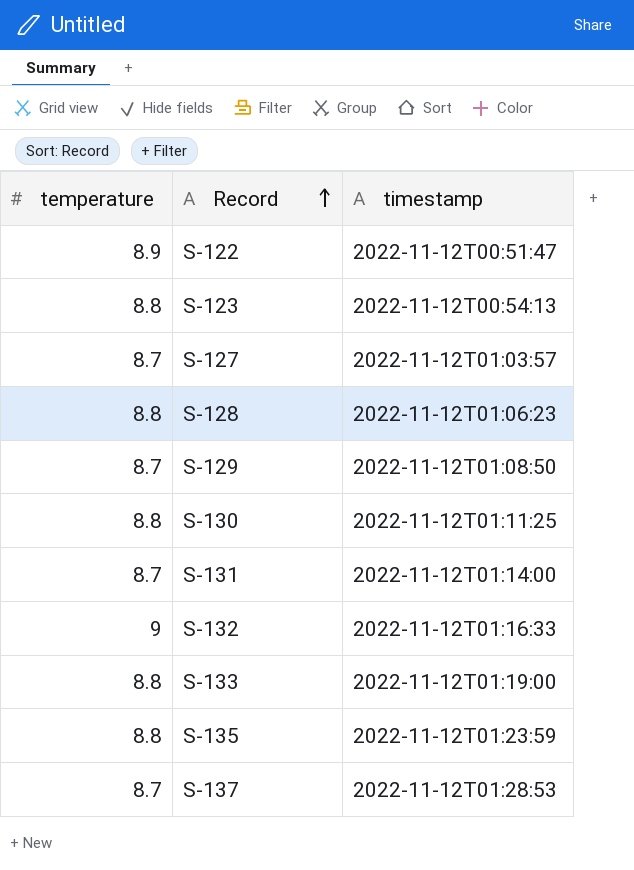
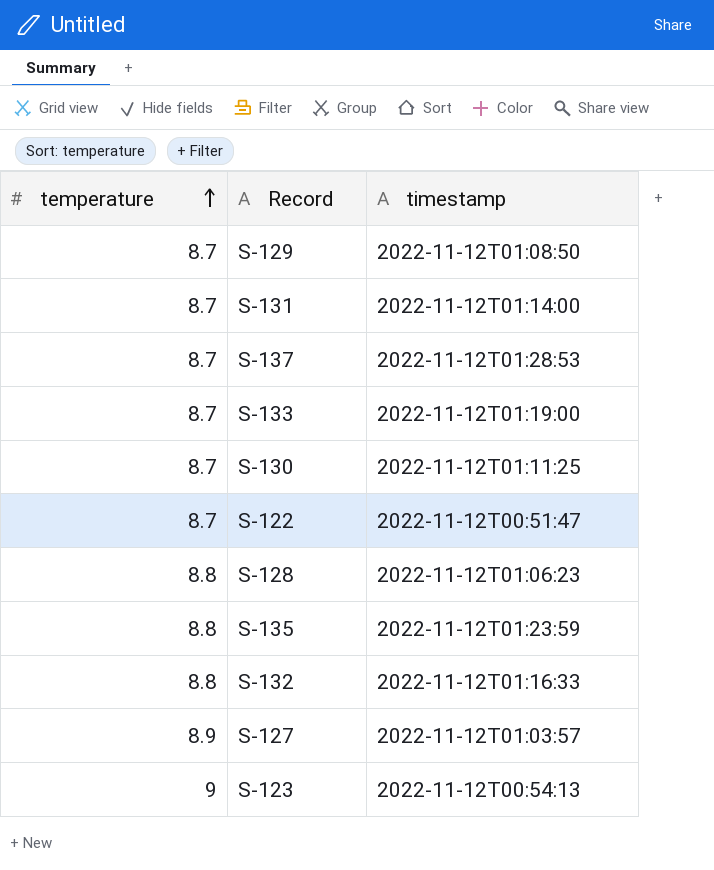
row order: Record ascending -> temperature ascending
S-133 | temperature: 8.8 -> 8.7
S-130 | temperature: 8.8 -> 8.7
S-122 | temperature: 8.9 -> 8.7
S-132 | temperature: 9 -> 8.8
S-127 | temperature: 8.7 -> 8.9
S-123 | temperature: 8.8 -> 9

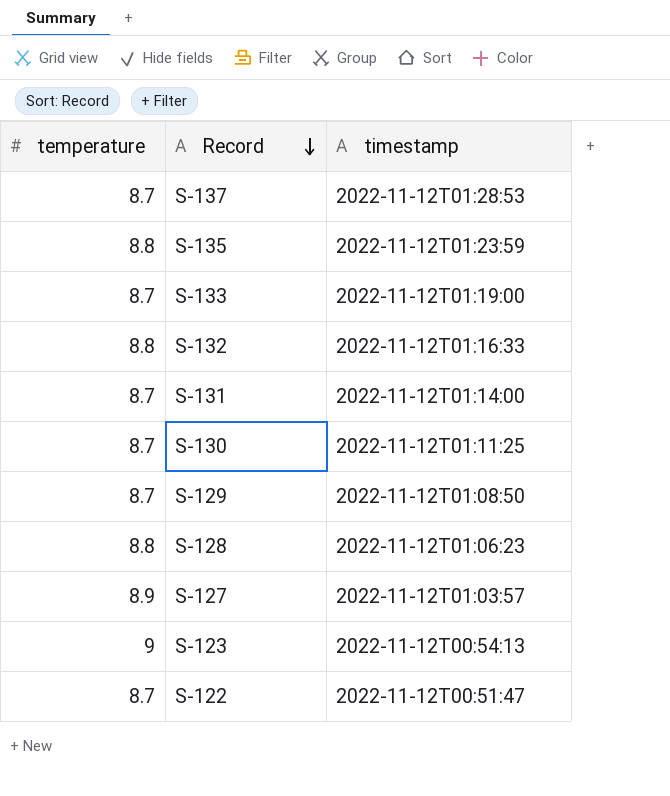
row order: temperature ascending -> Record descending

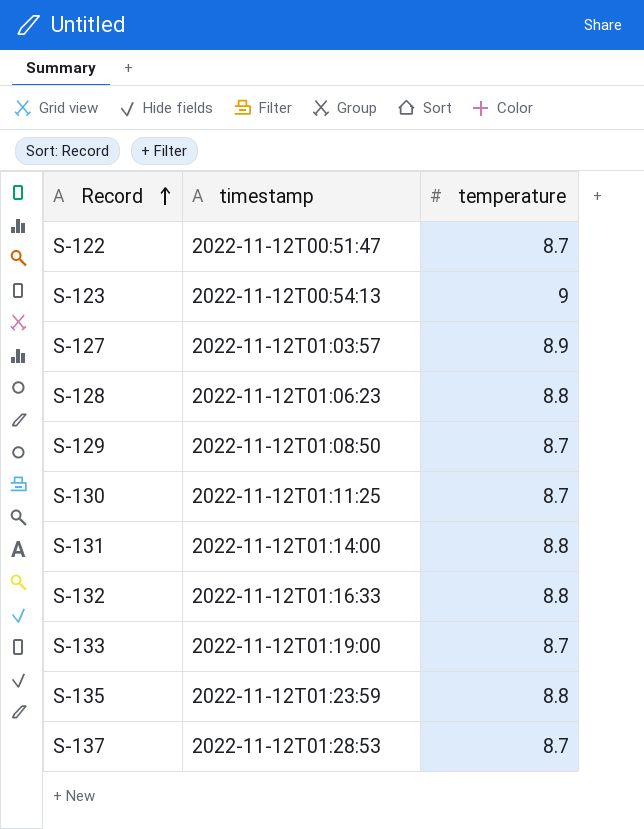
row order: Record descending -> Record ascending
column temperature | position: 1 -> 3
S-131 | temperature: 8.7 -> 8.8

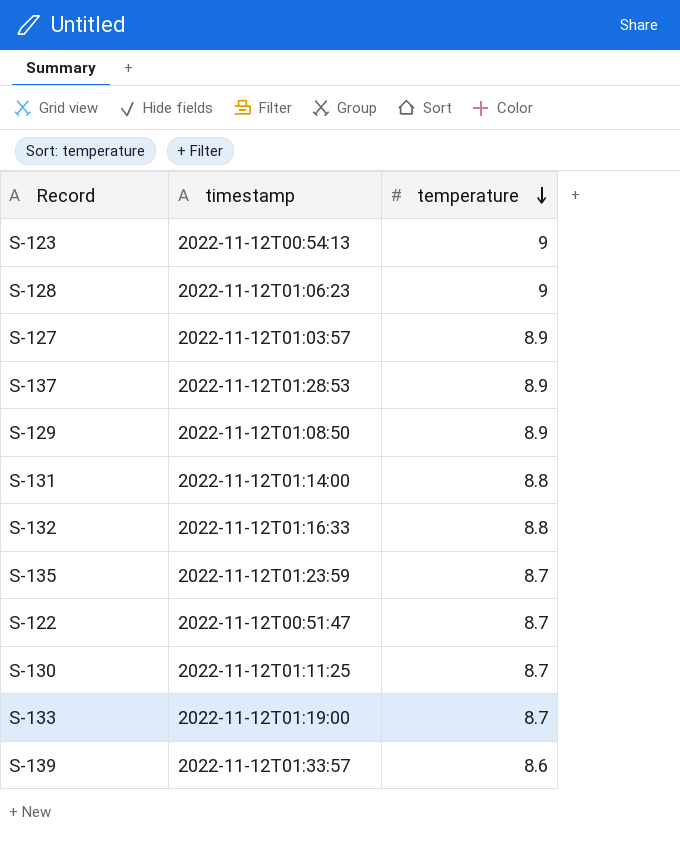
row order: Record ascending -> temperature descending
S-128 | temperature: 8.8 -> 9
S-137 | temperature: 8.7 -> 8.9
S-129 | temperature: 8.7 -> 8.9
S-135 | temperature: 8.8 -> 8.7
row S-139: none -> 2022-11-12T01:33:57 | 8.6

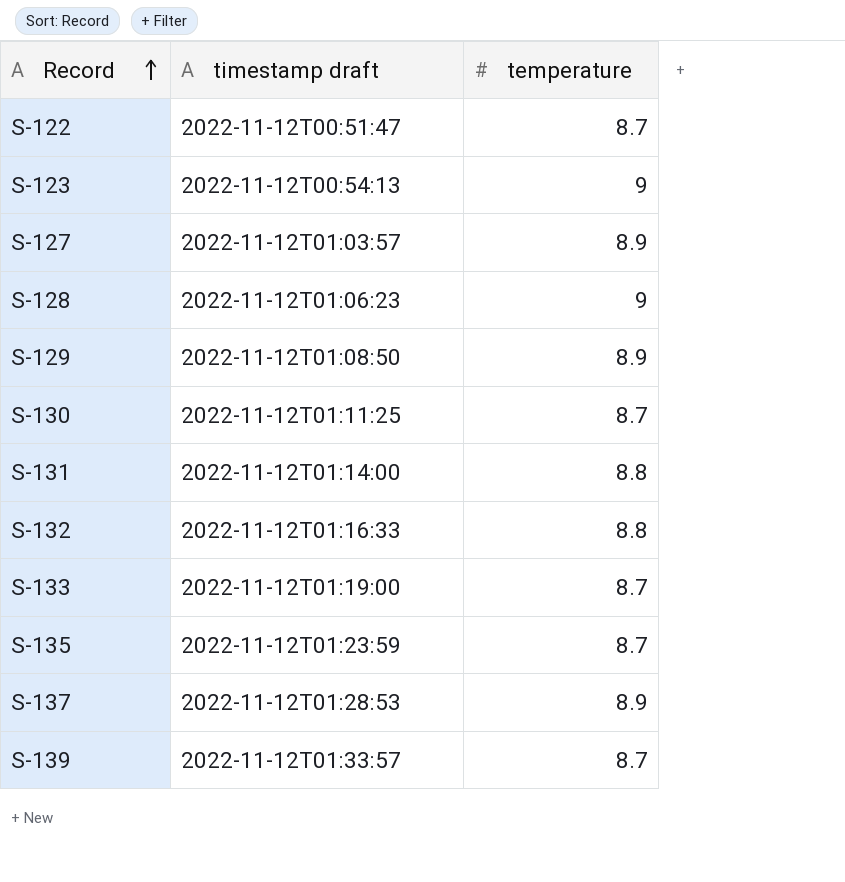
row order: temperature descending -> Record ascending
column name: timestamp -> timestamp draft
S-139 | temperature: 8.6 -> 8.7

